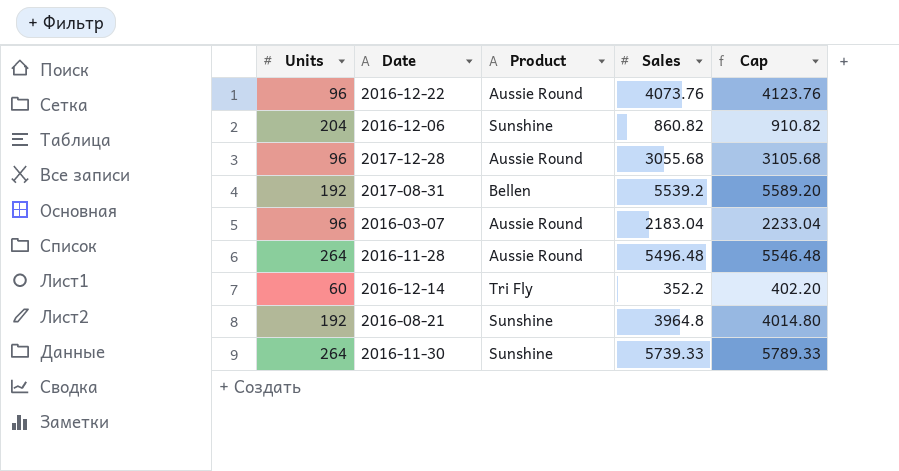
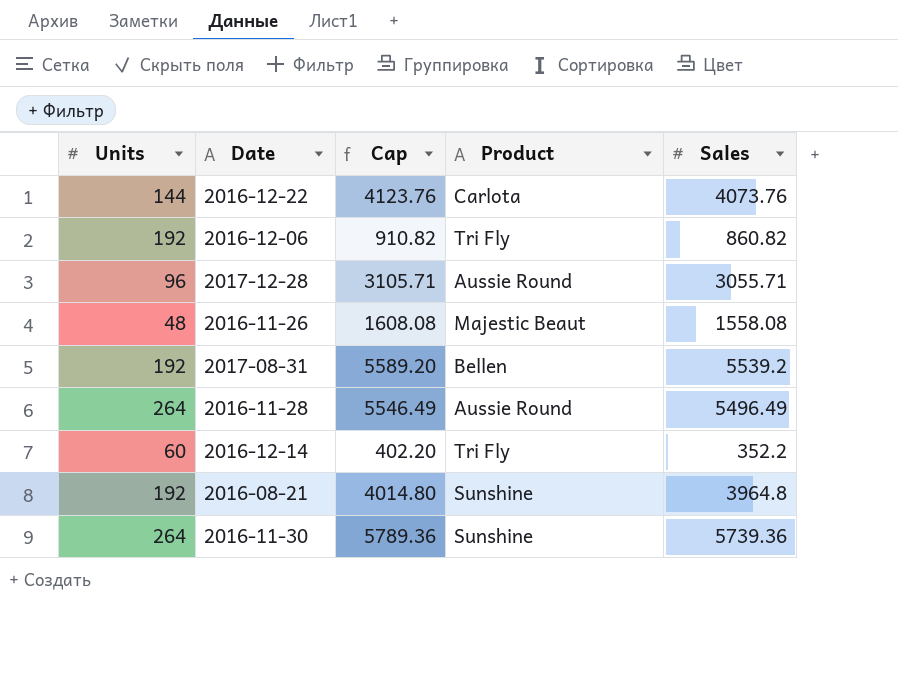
column Cap | position: 5 -> 3
row 2016-03-07: 96 | Aussie Round | 2183.04 | 2233.04 -> none
2016-12-22 | Units: 96 -> 144
2016-12-22 | Product: Aussie Round -> Carlota
2016-12-06 | Units: 204 -> 192
2016-12-06 | Product: Sunshine -> Tri Fly
2017-12-28 | Cap: 3105.68 -> 3105.71
2017-12-28 | Sales: 3055.68 -> 3055.71
row 2016-11-26: none -> 48 | 1608.08 | Majestic Beaut | 1558.08
2016-11-28 | Cap: 5546.48 -> 5546.49
2016-11-28 | Sales: 5496.48 -> 5496.49
2016-11-30 | Cap: 5789.33 -> 5789.36
2016-11-30 | Sales: 5739.33 -> 5739.36

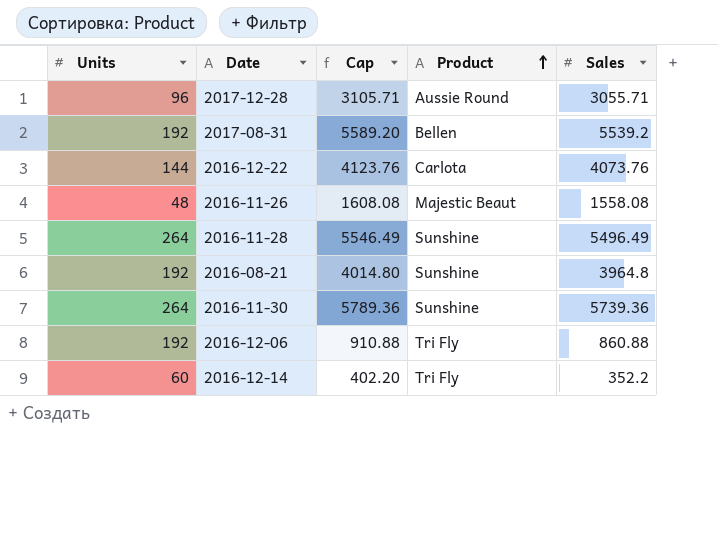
row order: none -> Product ascending
2016-11-28 | Product: Aussie Round -> Sunshine
2016-12-06 | Cap: 910.82 -> 910.88
2016-12-06 | Sales: 860.82 -> 860.88

